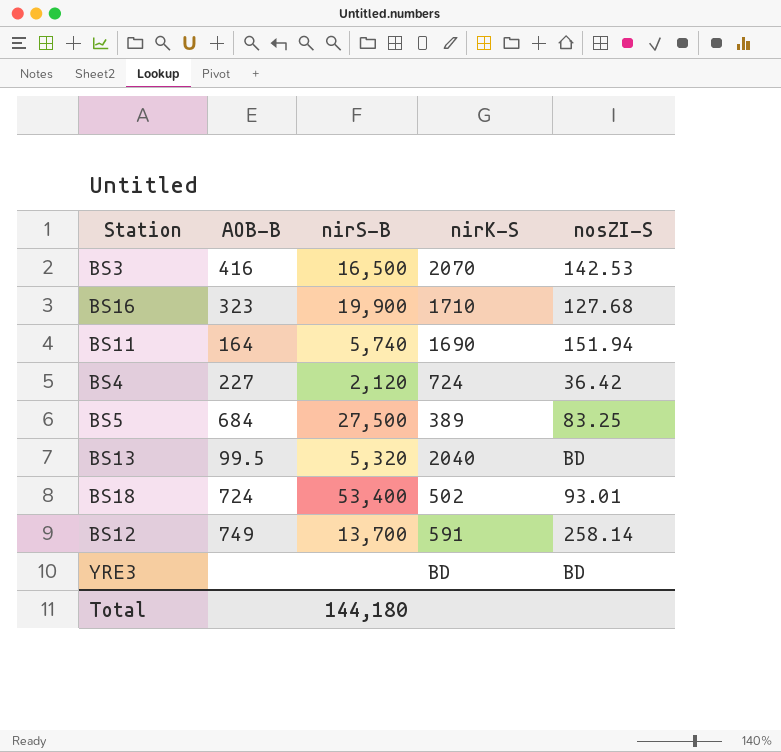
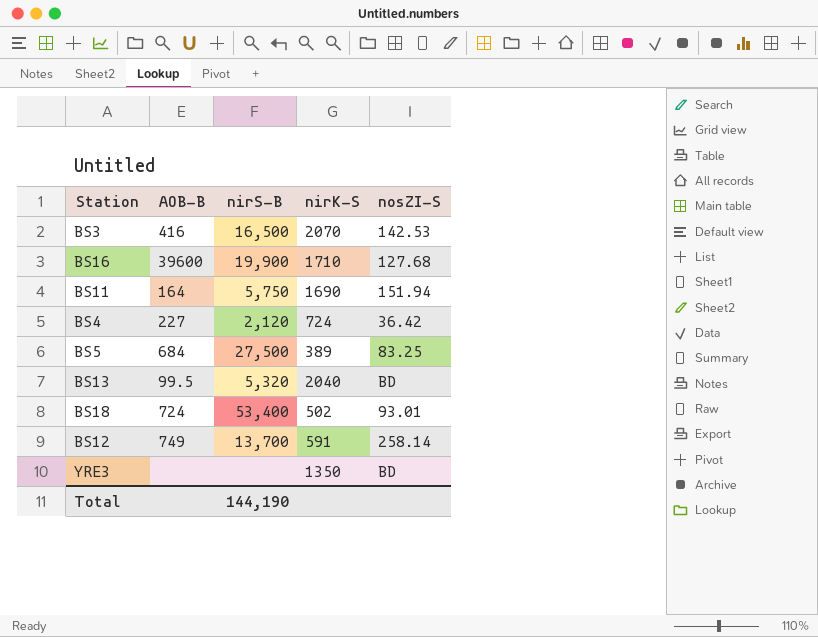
BS16 | AOB-B: 323 -> 39600
BS11 | nirS-B: 5,740 -> 5,750
YRE3 | nirK-S: BD -> 1350
Total | nirS-B: 144,180 -> 144,190

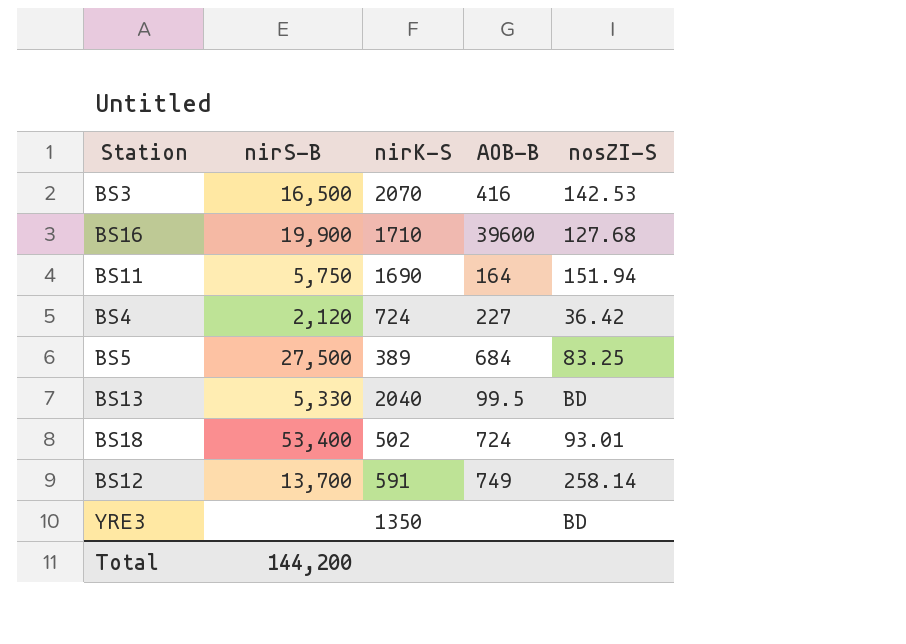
column AOB-B | position: 2 -> 4
BS13 | nirS-B: 5,320 -> 5,330
Total | nirS-B: 144,190 -> 144,200

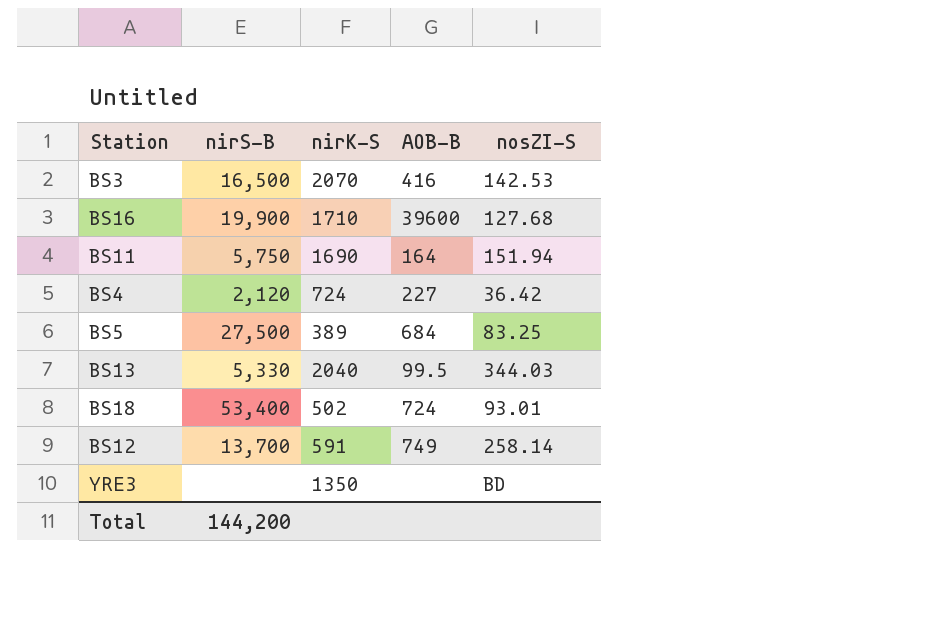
BS13 | nosZI-S: BD -> 344.03

